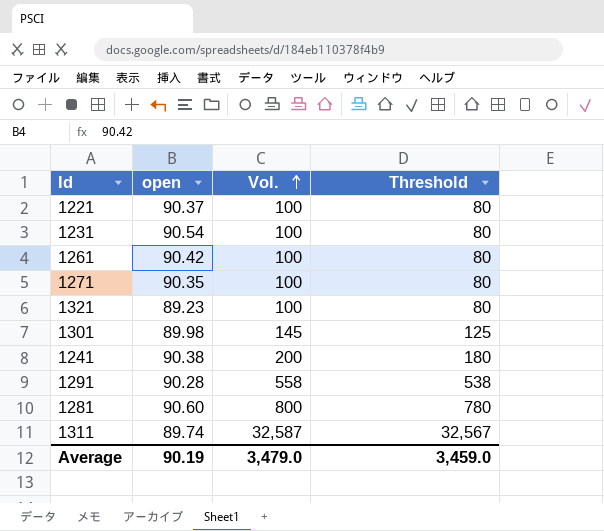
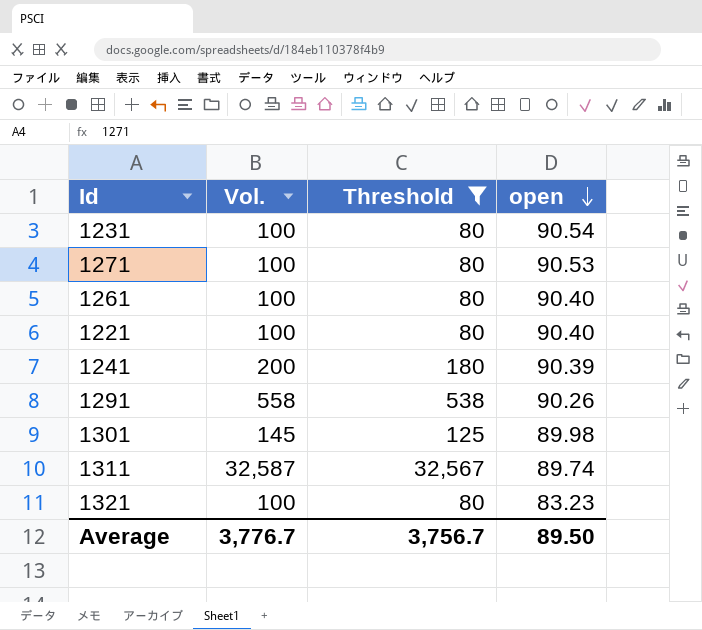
filter: none -> Threshold != 780
row order: Vol. ascending -> open descending
column open | position: 2 -> 4
1271 | open: 90.35 -> 90.53
1261 | open: 90.42 -> 90.40
1221 | open: 90.37 -> 90.40
1241 | open: 90.38 -> 90.39
1291 | open: 90.28 -> 90.26
1321 | open: 89.23 -> 83.23
Average | Vol.: 3,479.0 -> 3,776.7
Average | Threshold: 3,459.0 -> 3,756.7
Average | open: 90.19 -> 89.50

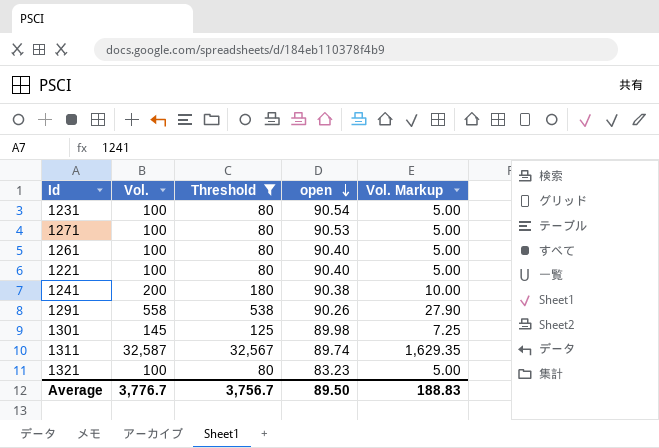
column Vol. Markup | formula: none -> [Vol.] * 0.05
1241 | open: 90.39 -> 90.38

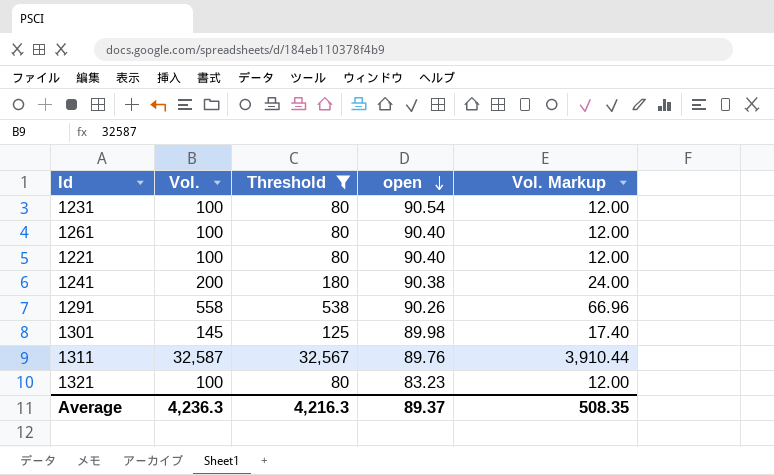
column Vol. Markup | formula: [Vol.] * 0.05 -> [Vol.] * 0.12
row 1271: 100 | 80 | 90.53 | 5.00 -> none
1311 | open: 89.74 -> 89.76
Average | Vol.: 3,776.7 -> 4,236.3
Average | Threshold: 3,756.7 -> 4,216.3
Average | open: 89.50 -> 89.37
Average | Vol. Markup: 188.83 -> 508.35

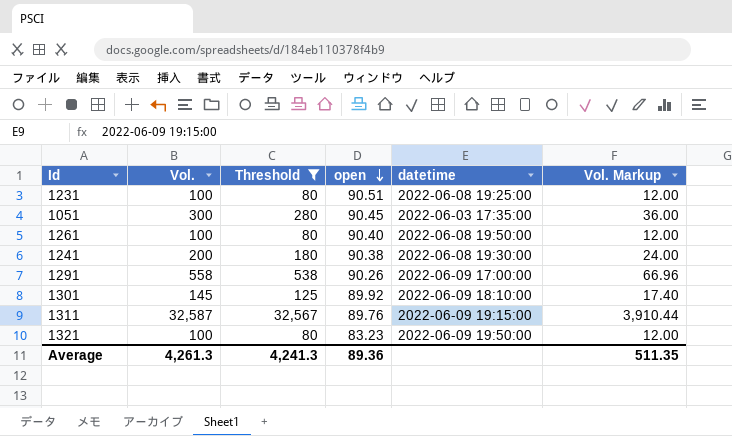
column datetime | position: none -> 5
row 1221: 100 | 80 | 90.40 | 12.00 -> none
1231 | open: 90.54 -> 90.51
row 1051: none -> 300 | 280 | 90.45 | 2022-06-03 17:35:00 | 36.00
1301 | open: 89.98 -> 89.92
Average | Vol.: 4,236.3 -> 4,261.3
Average | Threshold: 4,216.3 -> 4,241.3
Average | open: 89.37 -> 89.36
Average | Vol. Markup: 508.35 -> 511.35

